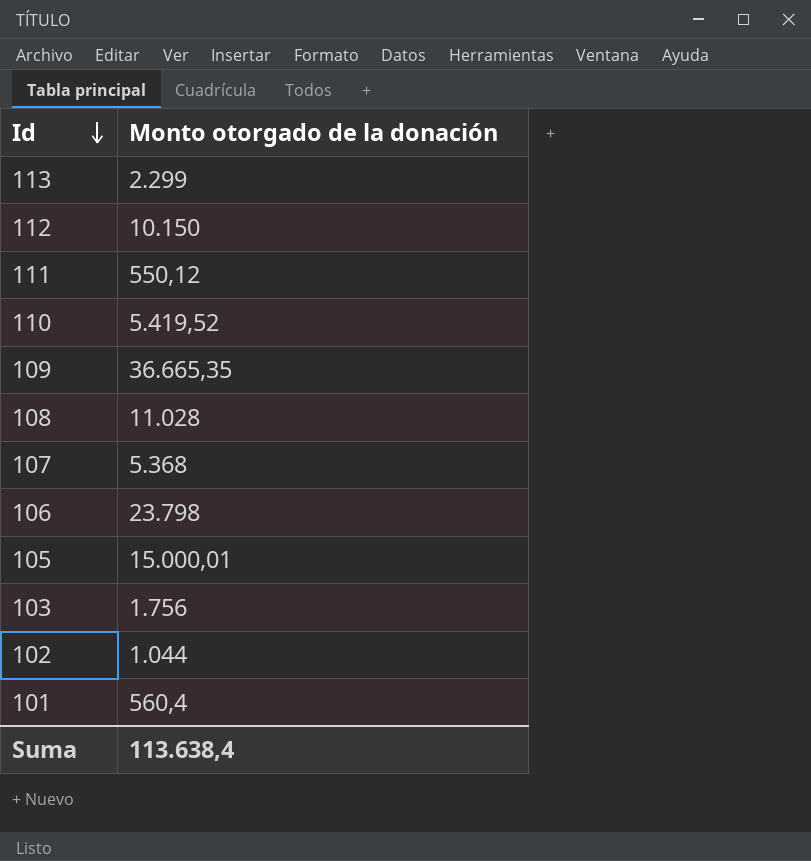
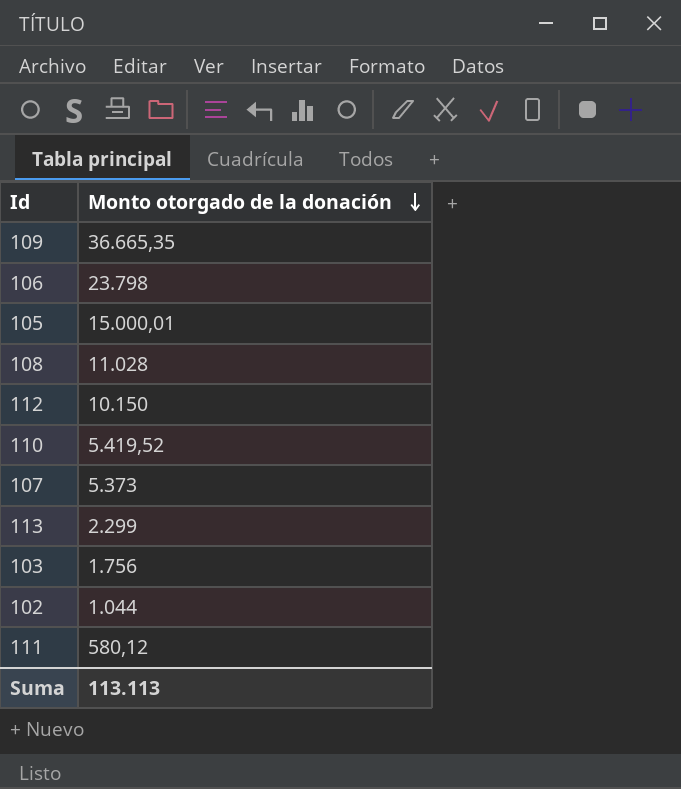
row order: Id descending -> Monto otorgado de la donación descending
row 101: 560,4 -> none
107 | Monto otorgado de la donación: 5.368 -> 5.373
111 | Monto otorgado de la donación: 550,12 -> 580,12
Suma | Monto otorgado de la donación: 113.638,4 -> 113.113

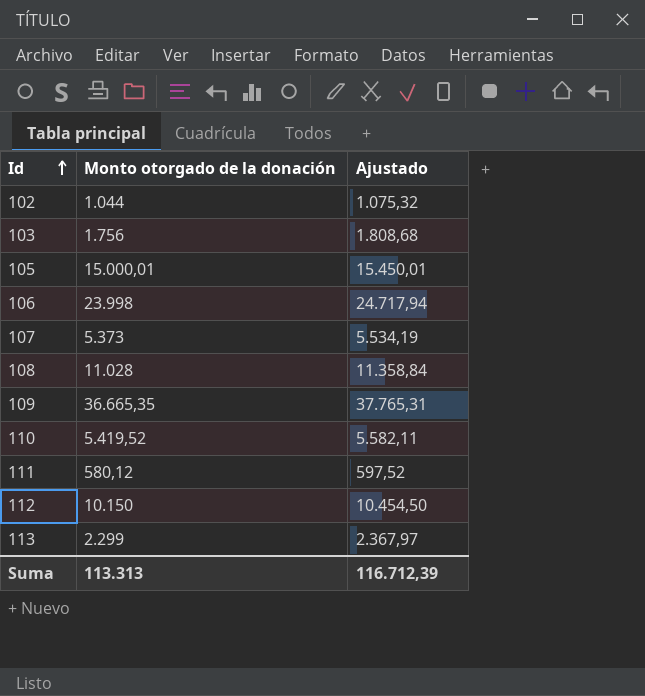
row order: Monto otorgado de la donación descending -> Id ascending
column Ajustado | formula: none -> [Monto otorgado de la donación] * 1,03
106 | Monto otorgado de la donación: 23.798 -> 23.998
Suma | Monto otorgado de la donación: 113.113 -> 113.313

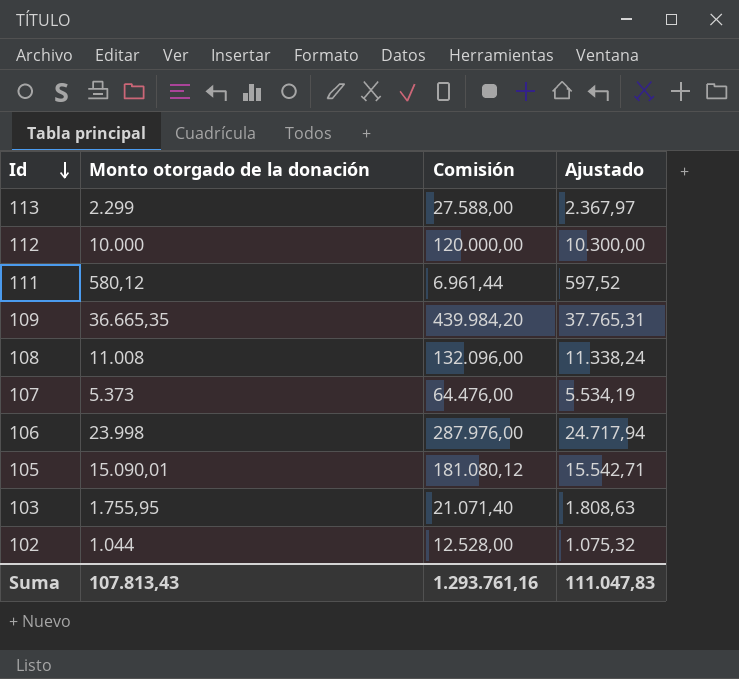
row order: Id ascending -> Id descending
column Comisión | formula: none -> [Monto otorgado de la donación] * 12
row 110: 5.419,52 | 5.582,11 -> none
112 | Monto otorgado de la donación: 10.150 -> 10.000
112 | Ajustado: 10.454,50 -> 10.300,00
108 | Monto otorgado de la donación: 11.028 -> 11.008
108 | Ajustado: 11.358,84 -> 11.338,24
105 | Monto otorgado de la donación: 15.000,01 -> 15.090,01
105 | Ajustado: 15.450,01 -> 15.542,71
103 | Monto otorgado de la donación: 1.756 -> 1.755,95
103 | Ajustado: 1.808,68 -> 1.808,63
Suma | Monto otorgado de la donación: 113.313 -> 107.813,43
Suma | Ajustado: 116.712,39 -> 111.047,83

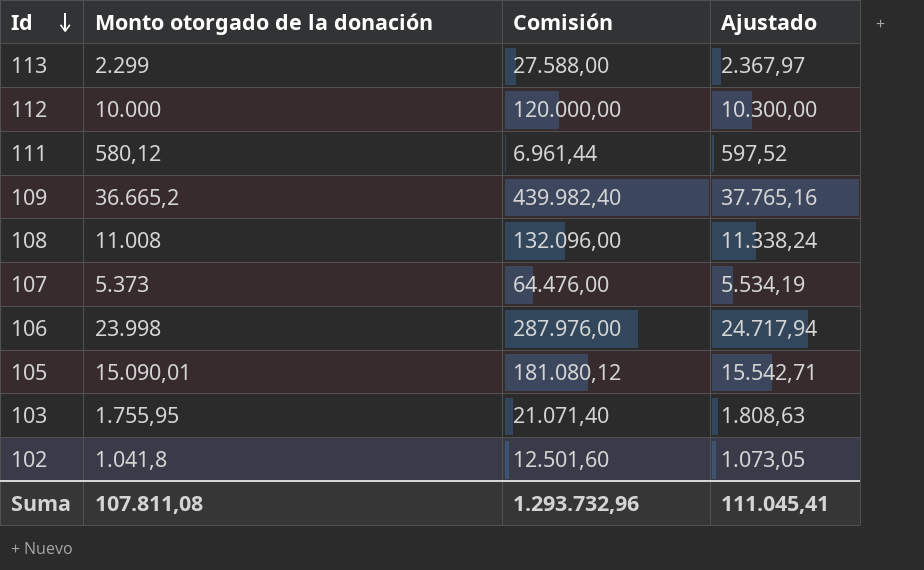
109 | Monto otorgado de la donación: 36.665,35 -> 36.665,2
109 | Comisión: 439.984,20 -> 439.982,40
109 | Ajustado: 37.765,31 -> 37.765,16
102 | Monto otorgado de la donación: 1.044 -> 1.041,8
102 | Comisión: 12.528,00 -> 12.501,60
102 | Ajustado: 1.075,32 -> 1.073,05
Suma | Monto otorgado de la donación: 107.813,43 -> 107.811,08
Suma | Comisión: 1.293.761,16 -> 1.293.732,96
Suma | Ajustado: 111.047,83 -> 111.045,41

